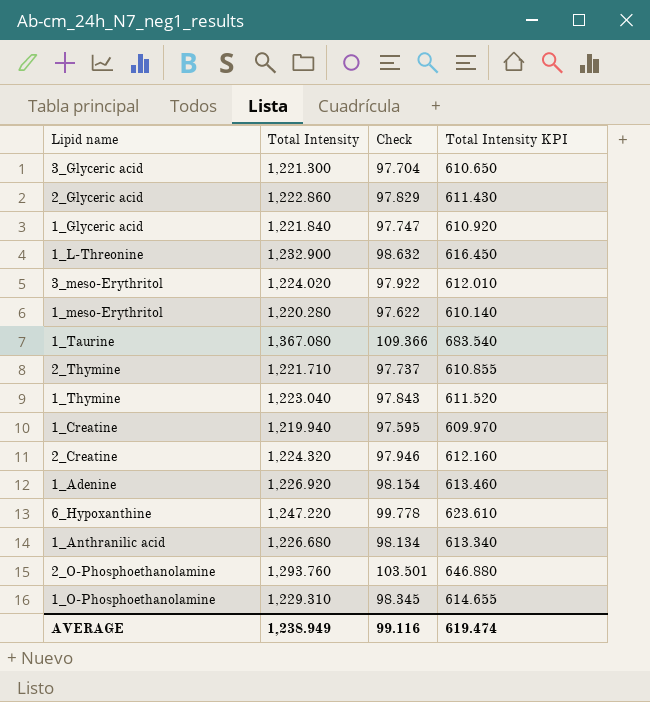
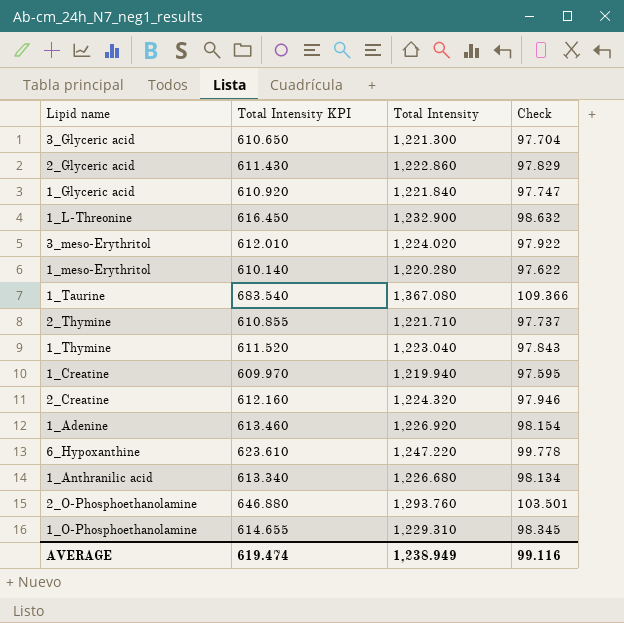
column Total Intensity KPI | position: 4 -> 2

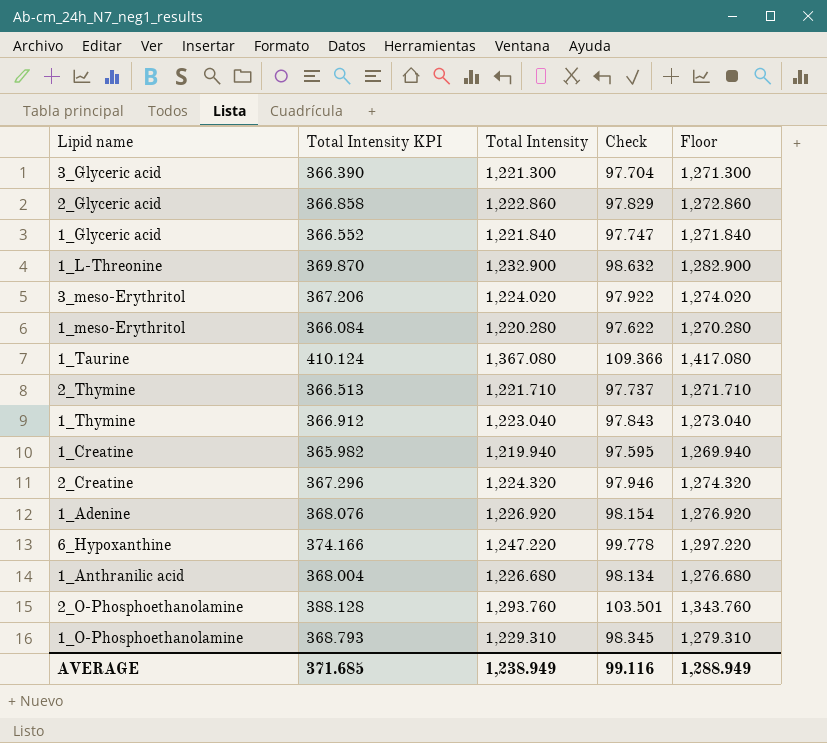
column Total Intensity KPI | formula: [Total Intensity] * 0.5 -> [Total Intensity] * 0.3
column Floor | formula: none -> [Total Intensity] + 50
AVERAGE | Total Intensity KPI: 619.474 -> 371.685

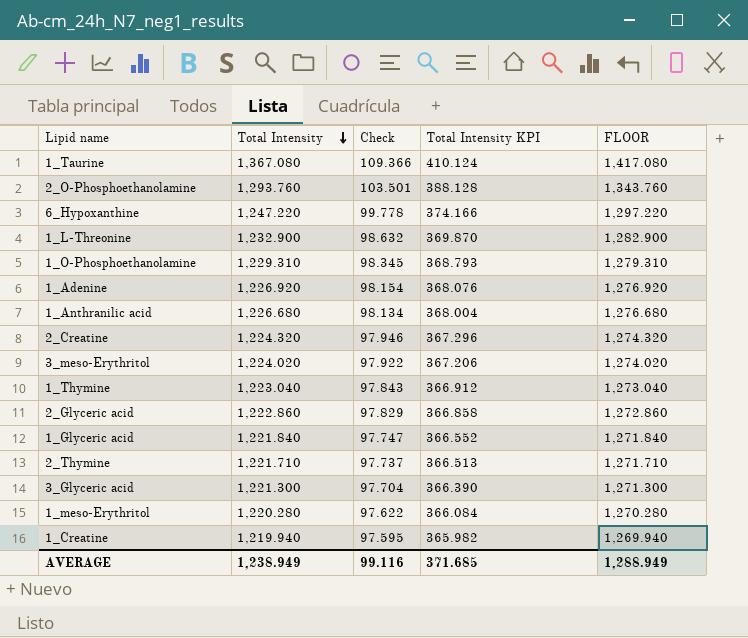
row order: none -> Total Intensity descending
column Total Intensity KPI | position: 2 -> 4
column name: Floor -> FLOOR

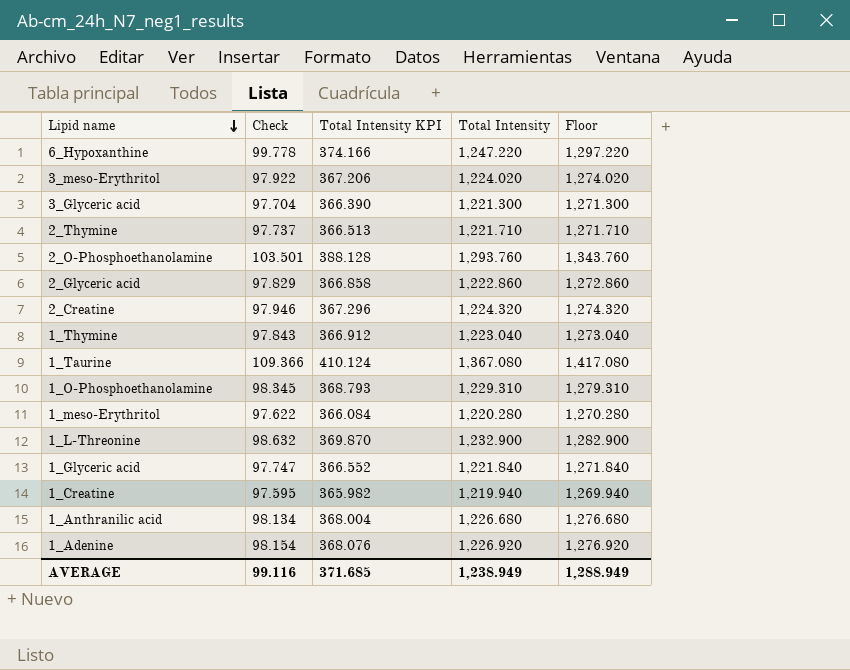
row order: Total Intensity descending -> Lipid name descending
column Total Intensity | position: 2 -> 4
column name: FLOOR -> Floor

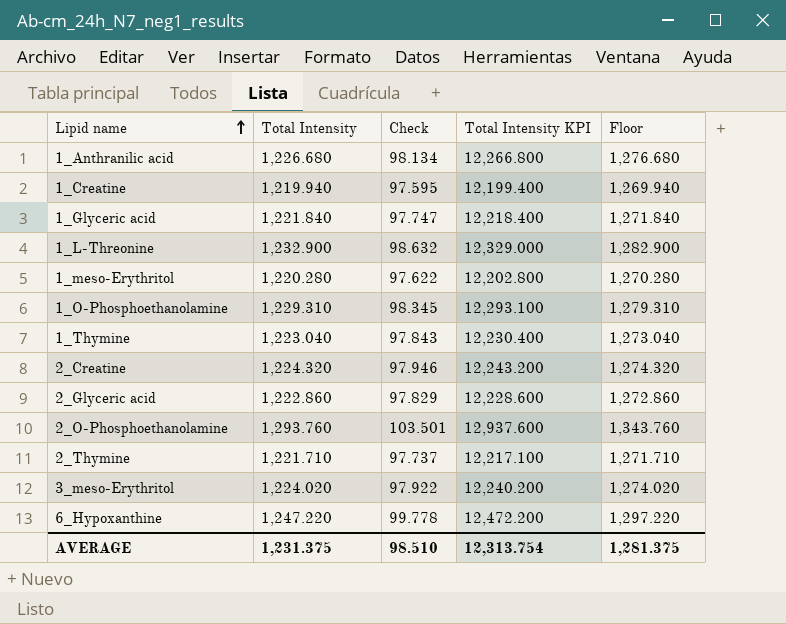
row order: Lipid name descending -> Lipid name ascending
column Total Intensity | position: 4 -> 2
column Total Intensity KPI | formula: [Total Intensity] * 0.3 -> [Total Intensity] * 10
row 3_Glyceric acid: 97.704 | 366.390 | 1,221.300 | 1,271.300 -> none
row 1_Taurine: 109.366 | 410.124 | 1,367.080 | 1,417.080 -> none
row 1_Adenine: 98.154 | 368.076 | 1,226.920 | 1,276.920 -> none
AVERAGE | Total Intensity: 1,238.949 -> 1,231.375
AVERAGE | Check: 99.116 -> 98.510
AVERAGE | Total Intensity KPI: 371.685 -> 12,313.754
AVERAGE | Floor: 1,288.949 -> 1,281.375

